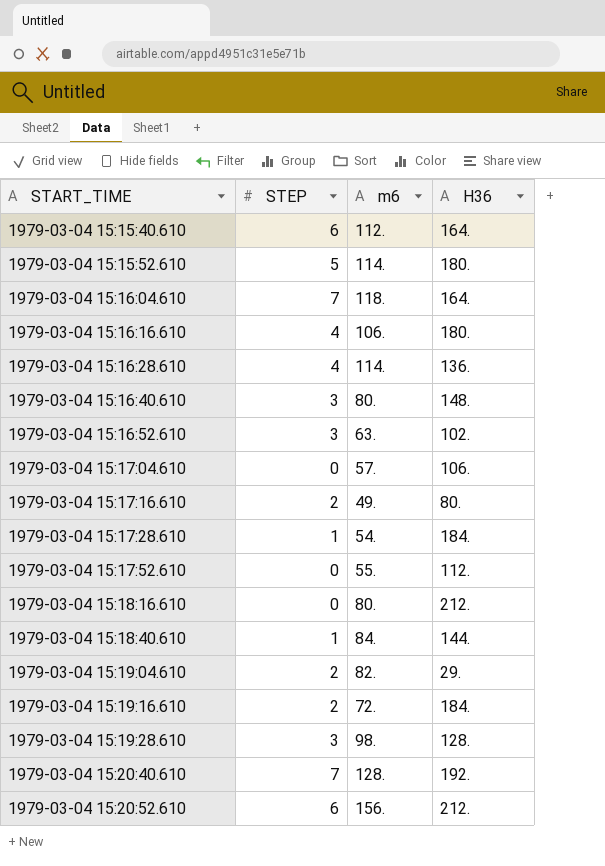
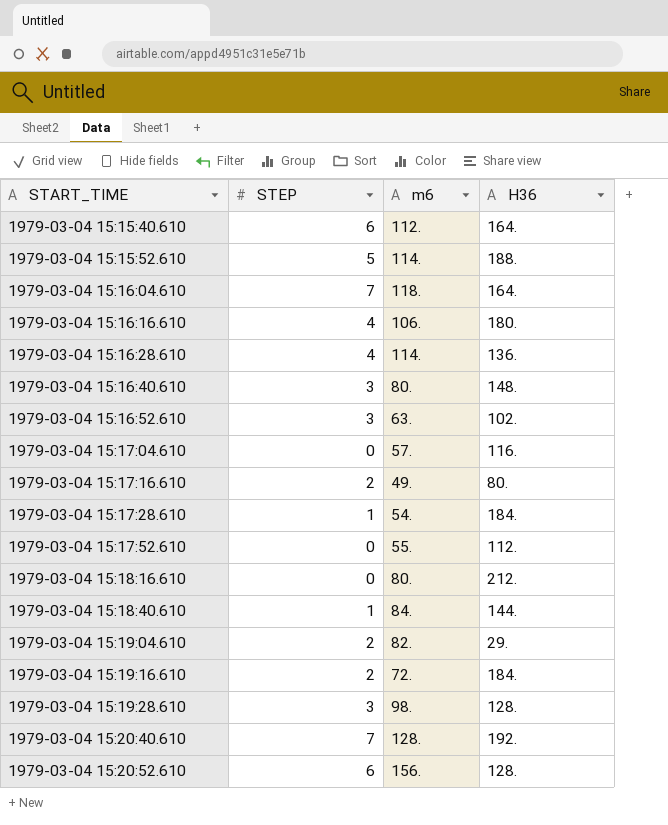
1979-03-04 15:15:52.610 | H36: 180. -> 188.
1979-03-04 15:17:04.610 | H36: 106. -> 116.
1979-03-04 15:20:52.610 | H36: 212. -> 128.

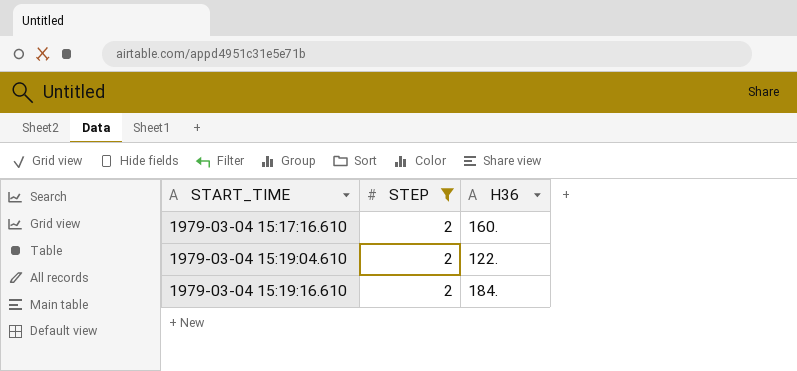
filter: none -> STEP = 2
column m6 | position: 3 -> none
1979-03-04 15:17:16.610 | H36: 80. -> 160.
1979-03-04 15:19:04.610 | H36: 29. -> 122.

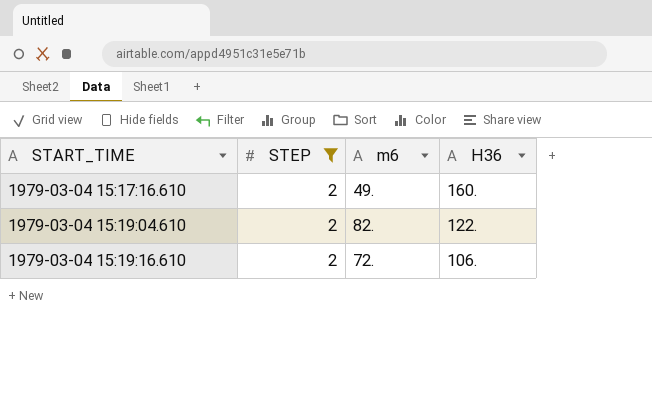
column m6 | position: none -> 3
1979-03-04 15:19:16.610 | H36: 184. -> 106.

